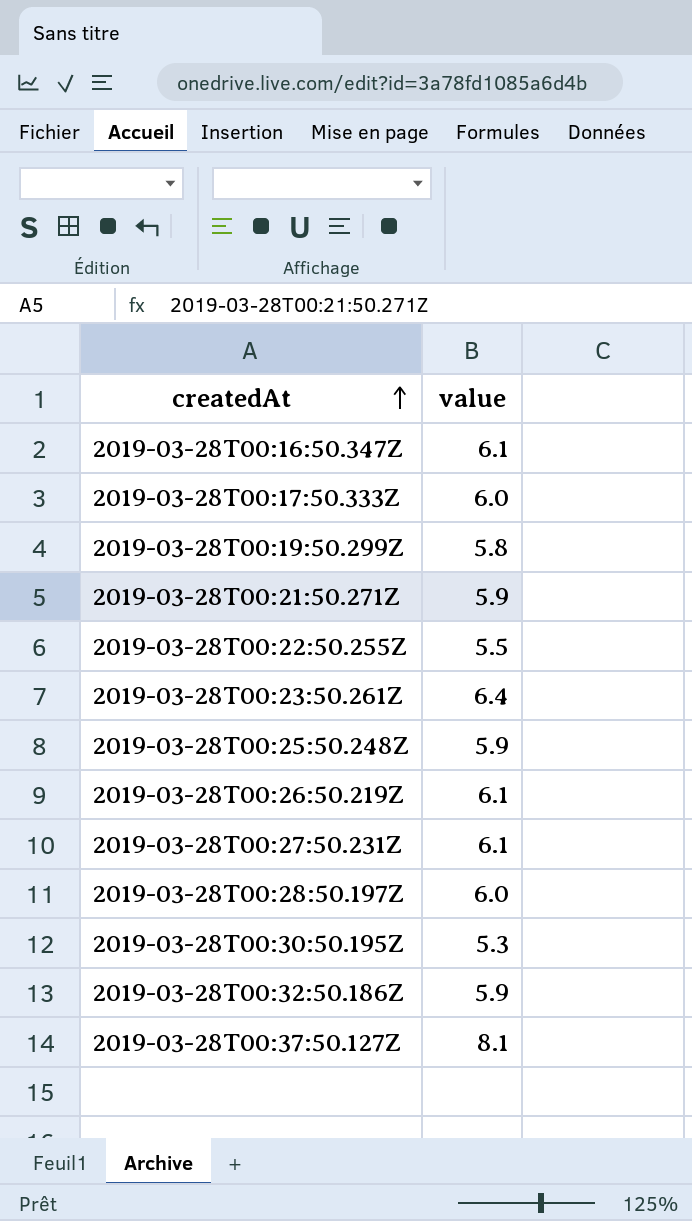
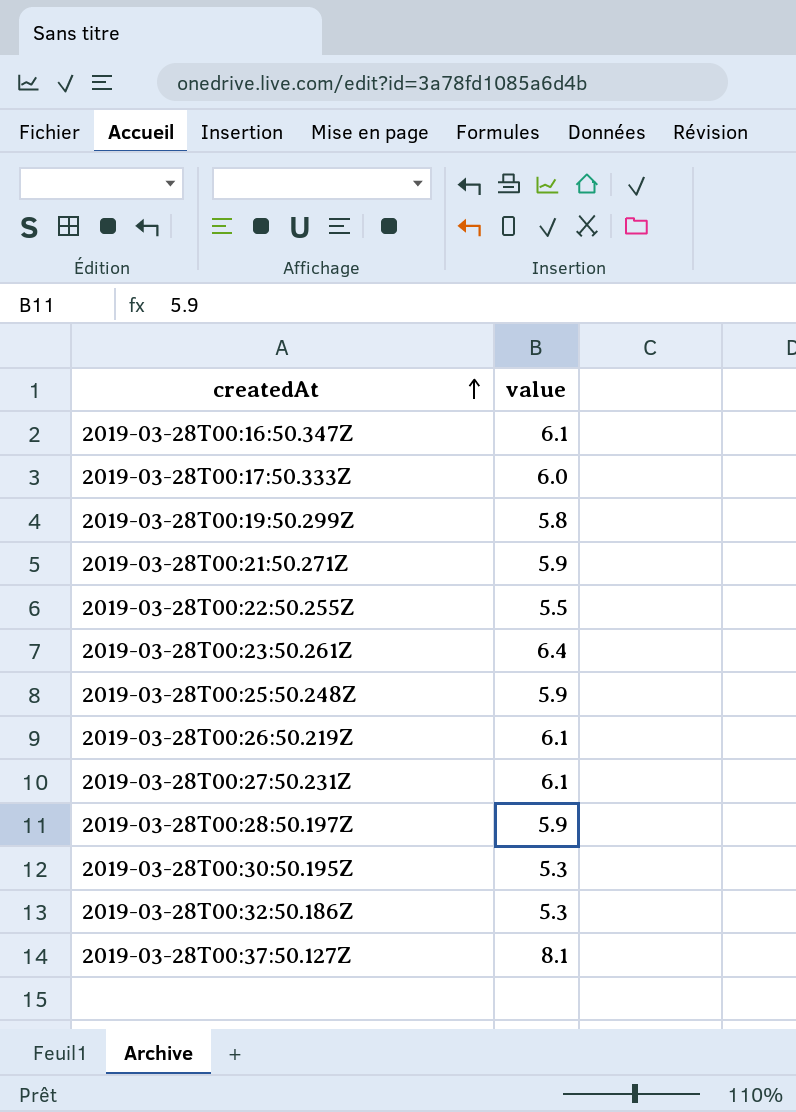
2019-03-28T00:28:50.197Z | value: 6.0 -> 5.9
2019-03-28T00:32:50.186Z | value: 5.9 -> 5.3

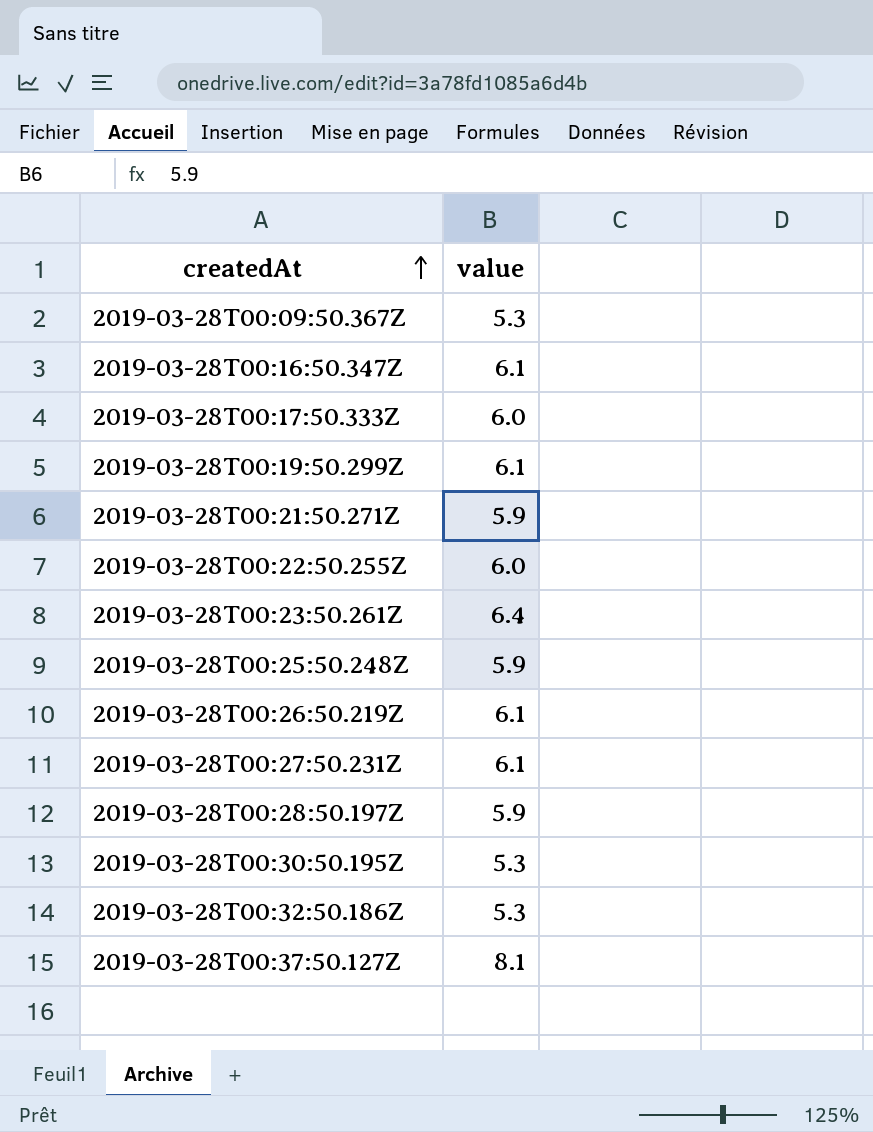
row 2019-03-28T00:09:50.367Z: none -> 5.3
2019-03-28T00:19:50.299Z | value: 5.8 -> 6.1
2019-03-28T00:22:50.255Z | value: 5.5 -> 6.0

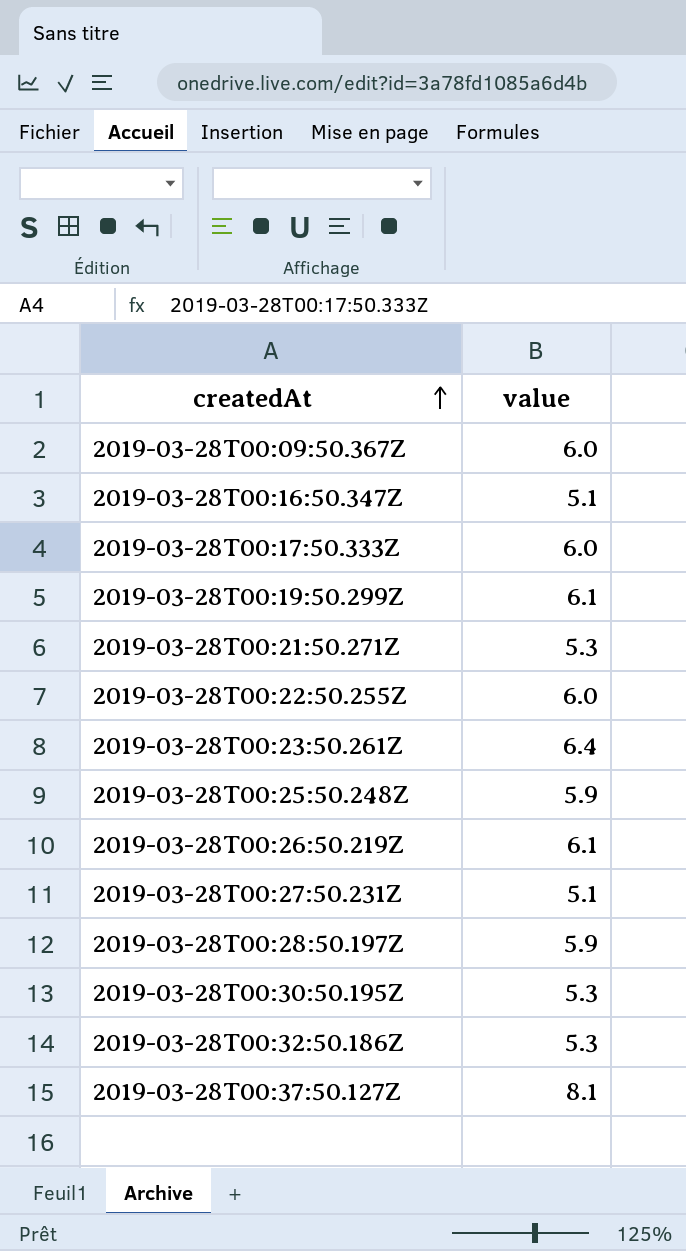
2019-03-28T00:09:50.367Z | value: 5.3 -> 6.0
2019-03-28T00:16:50.347Z | value: 6.1 -> 5.1
2019-03-28T00:21:50.271Z | value: 5.9 -> 5.3
2019-03-28T00:27:50.231Z | value: 6.1 -> 5.1

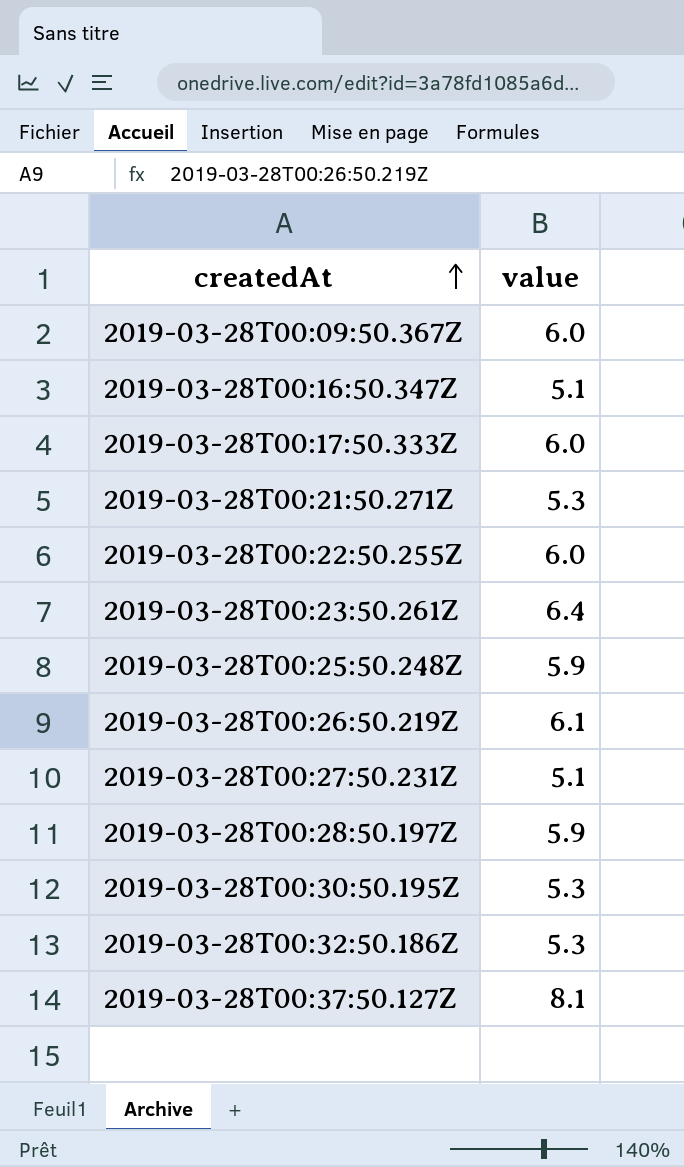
row 2019-03-28T00:19:50.299Z: 6.1 -> none

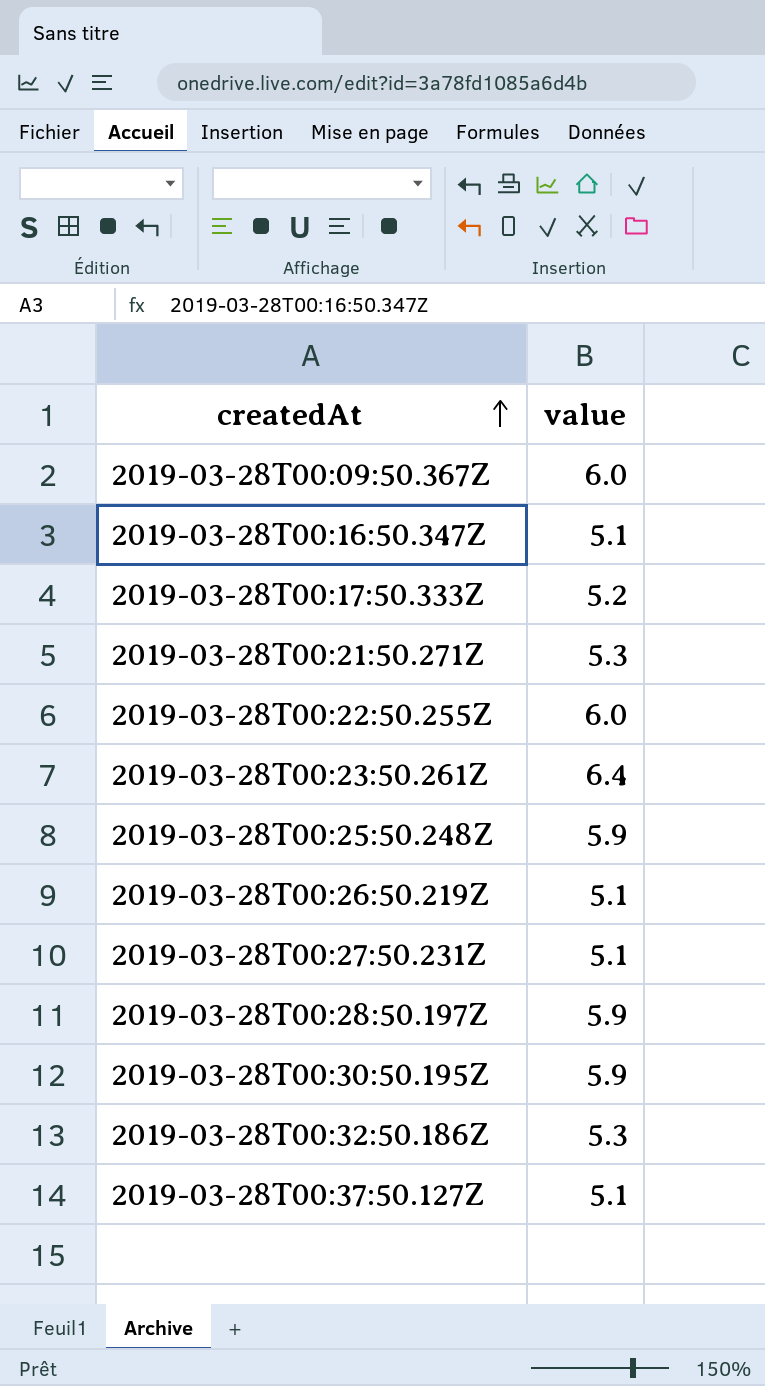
2019-03-28T00:17:50.333Z | value: 6.0 -> 5.2
2019-03-28T00:26:50.219Z | value: 6.1 -> 5.1
2019-03-28T00:30:50.195Z | value: 5.3 -> 5.9
2019-03-28T00:37:50.127Z | value: 8.1 -> 5.1

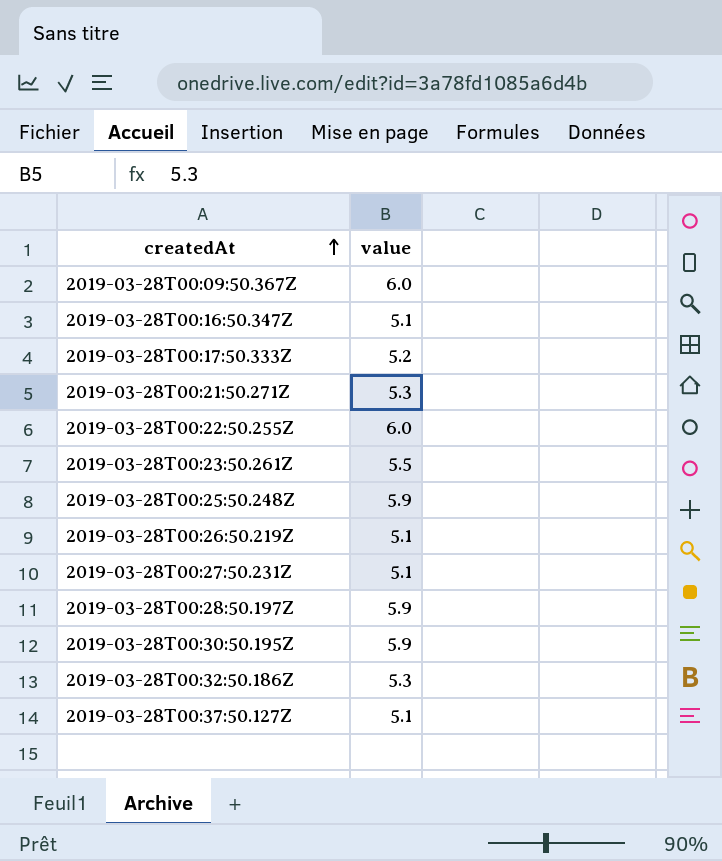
2019-03-28T00:23:50.261Z | value: 6.4 -> 5.5

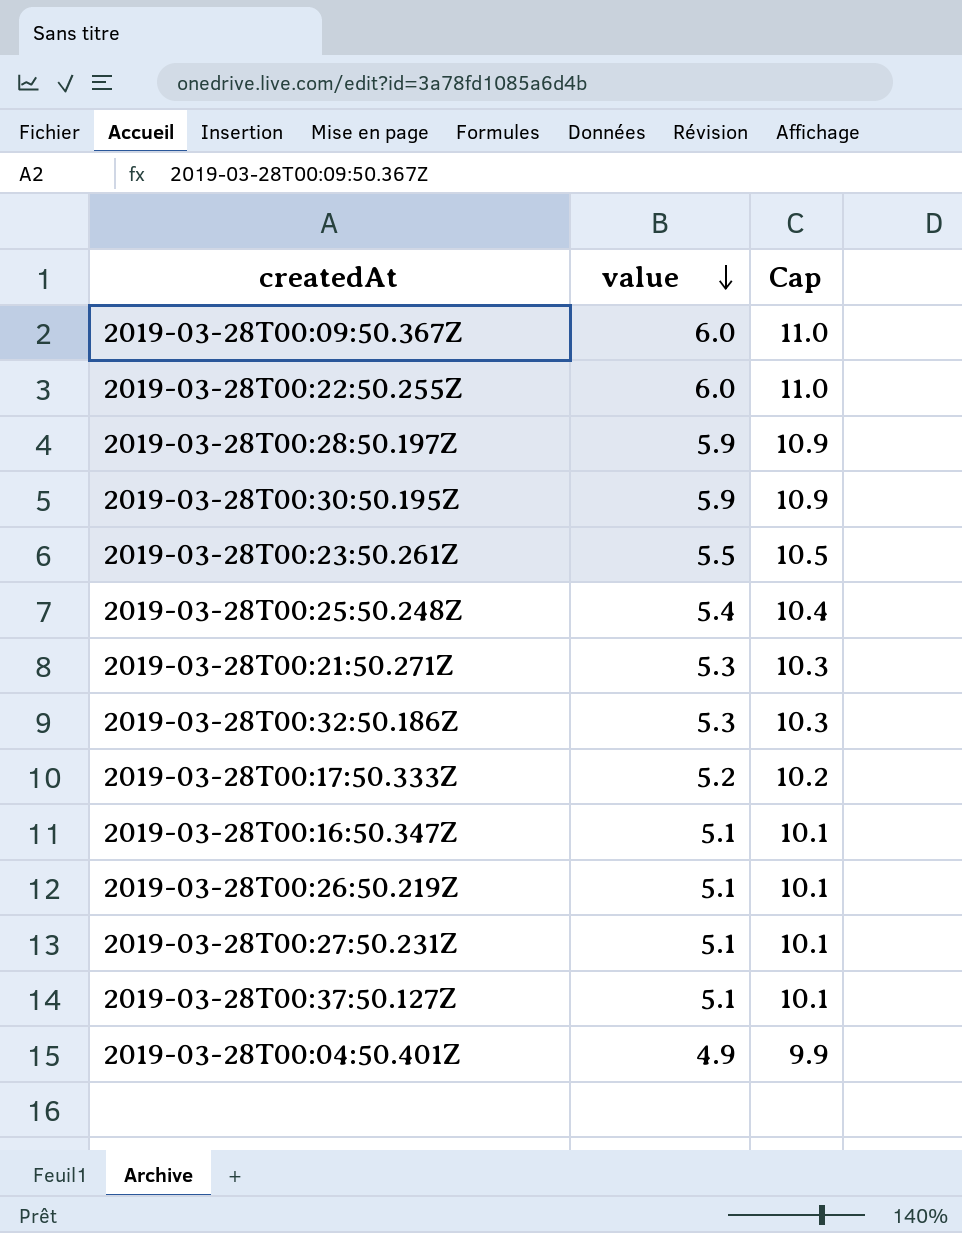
row order: createdAt ascending -> value descending
column Cap | formula: none -> [value] + 5
2019-03-28T00:25:50.248Z | value: 5.9 -> 5.4
row 2019-03-28T00:04:50.401Z: none -> 4.9 | 9.9

